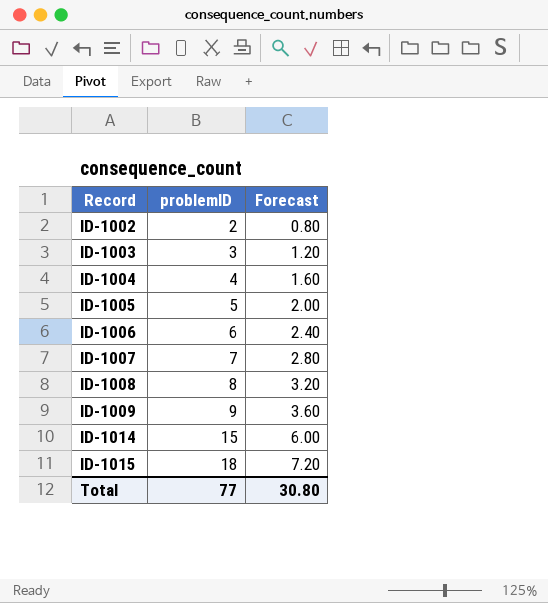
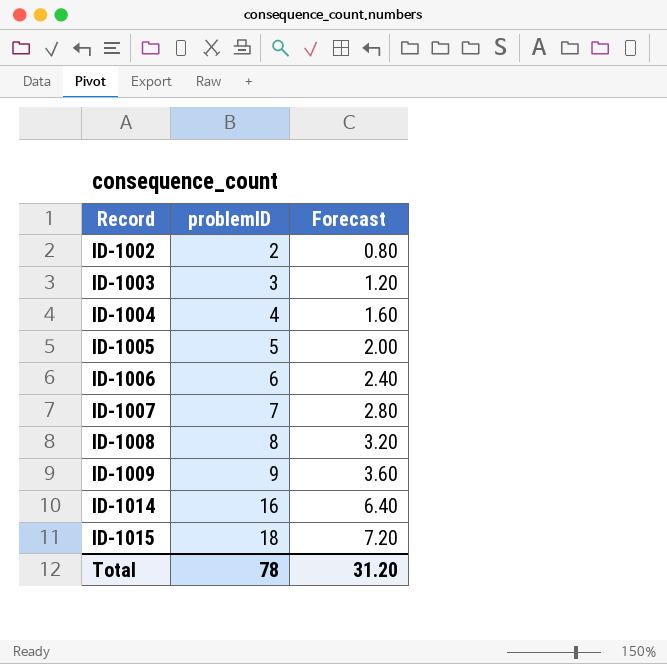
ID-1014 | problemID: 15 -> 16
ID-1014 | Forecast: 6.00 -> 6.40
Total | problemID: 77 -> 78
Total | Forecast: 30.80 -> 31.20

